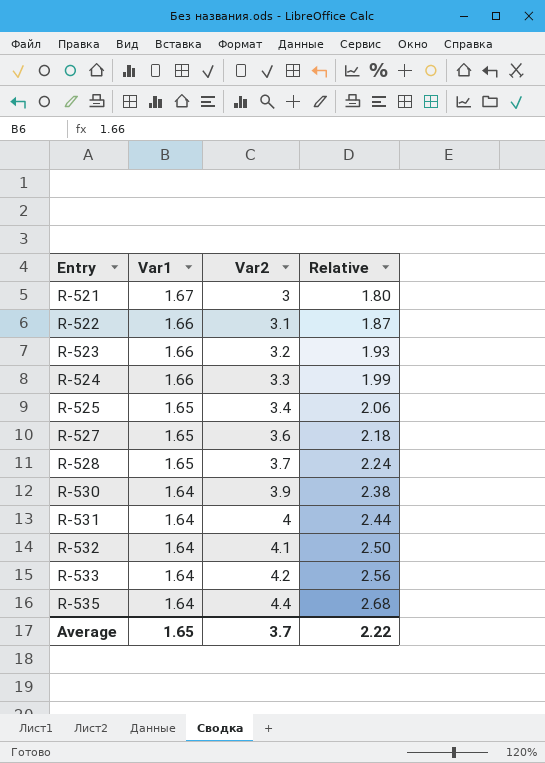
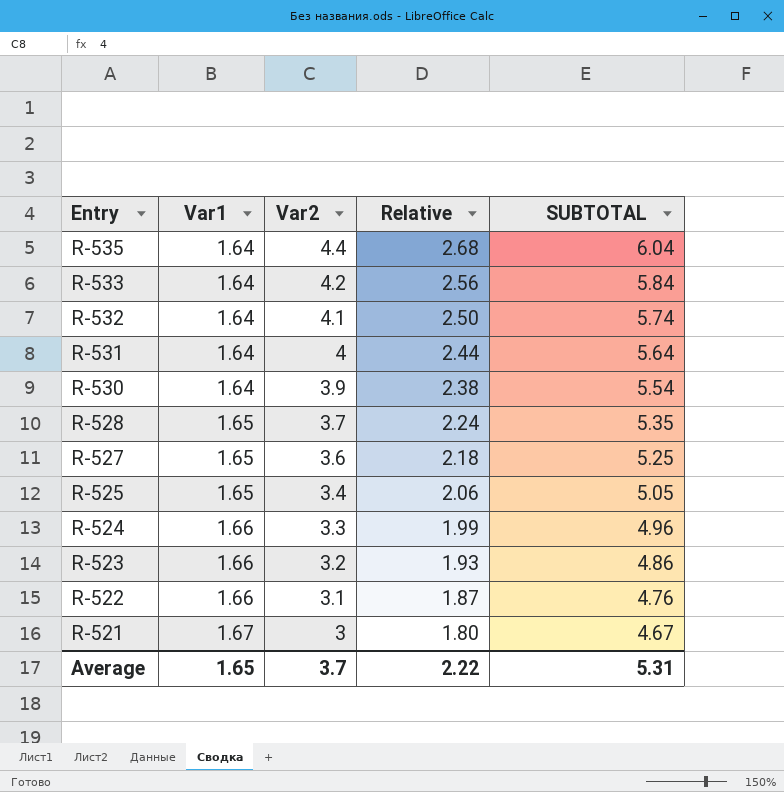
row order: Entry ascending -> Entry descending
column SUBTOTAL | formula: none -> [Var1] + [Var2]

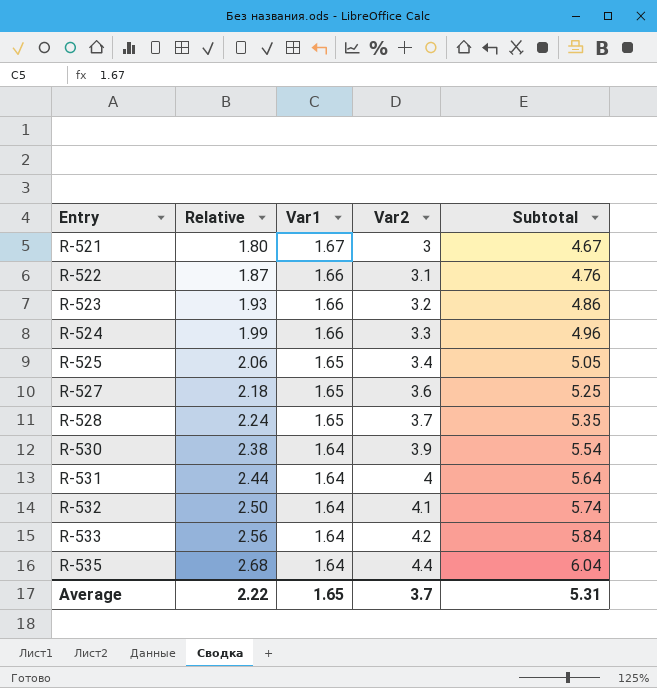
row order: Entry descending -> Entry ascending
column Relative | position: 4 -> 2
column name: SUBTOTAL -> Subtotal

